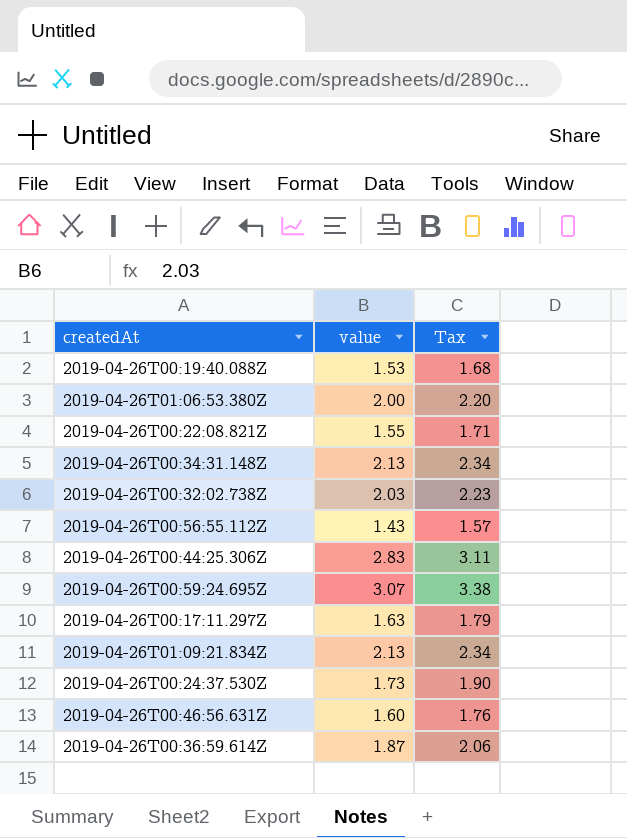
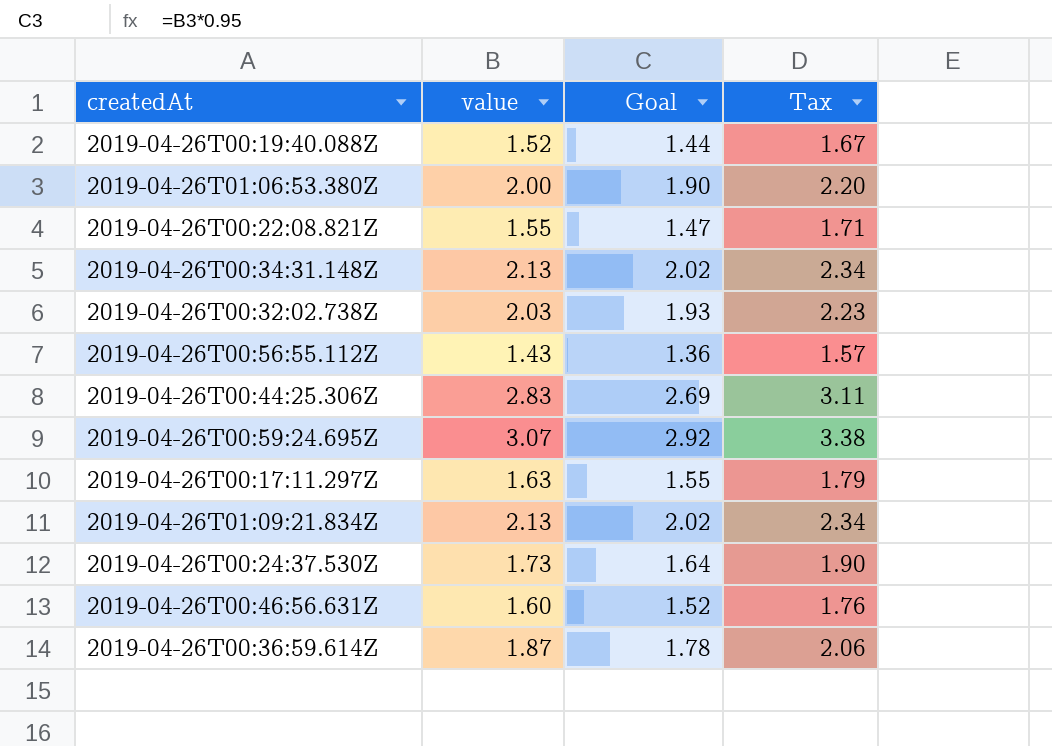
column Goal | formula: none -> [value] * 0.95
2019-04-26T00:19:40.088Z | value: 1.53 -> 1.52
2019-04-26T00:19:40.088Z | Tax: 1.68 -> 1.67

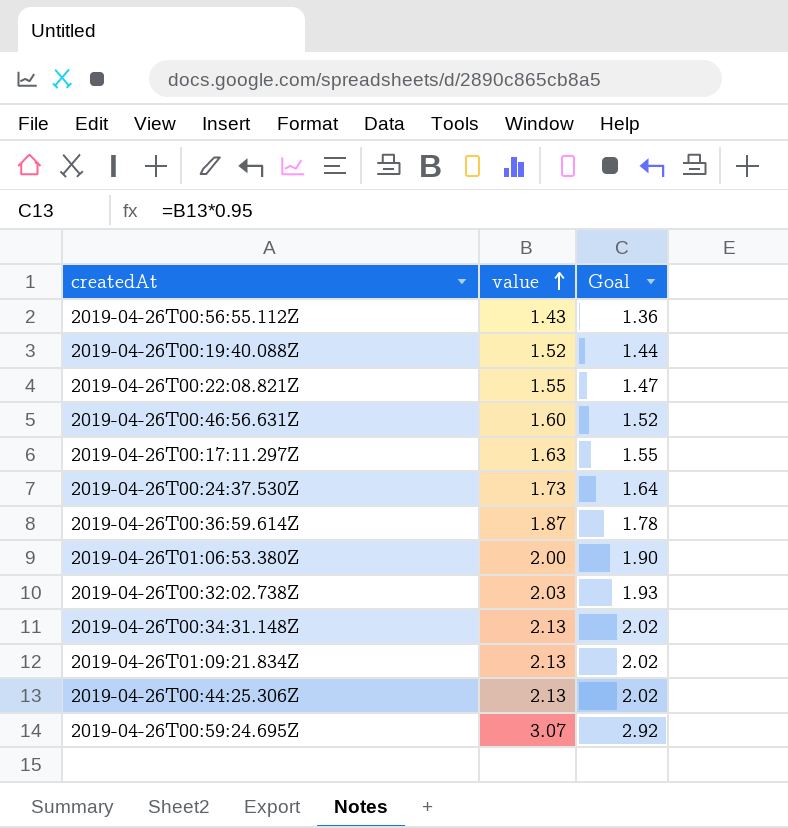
row order: none -> value ascending
column Tax | formula: [value] * 1.1 -> none
2019-04-26T00:44:25.306Z | value: 2.83 -> 2.13
2019-04-26T00:44:25.306Z | Goal: 2.69 -> 2.02

